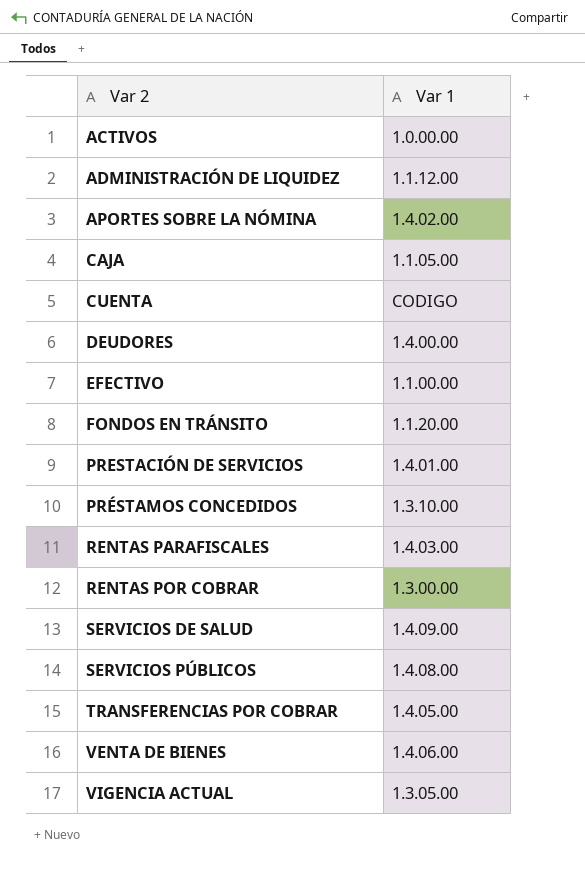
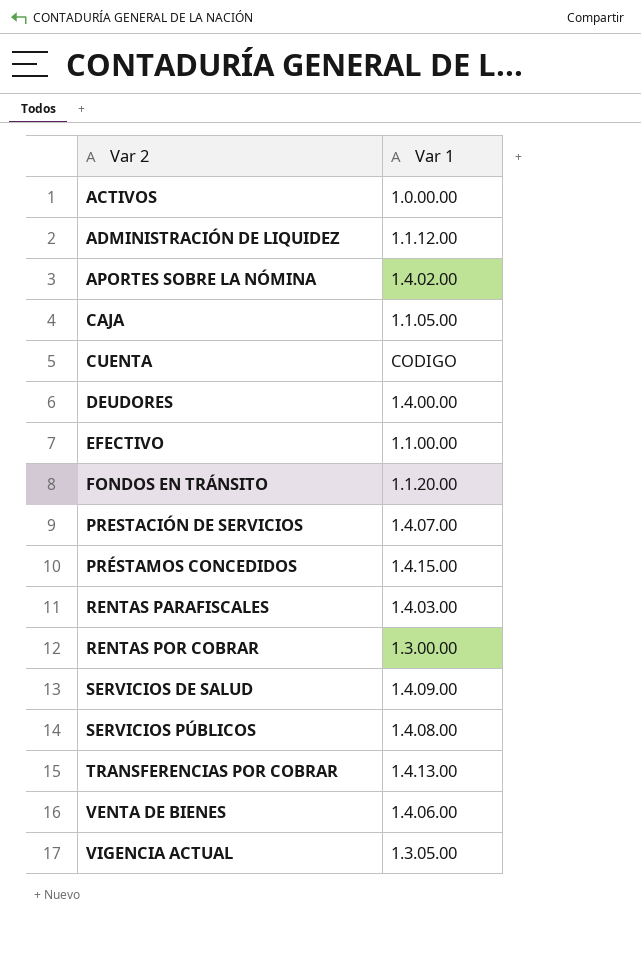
PRESTACIÓN DE SERVICIOS | Var 1: 1.4.01.00 -> 1.4.07.00
PRÉSTAMOS CONCEDIDOS | Var 1: 1.3.10.00 -> 1.4.15.00
TRANSFERENCIAS POR COBRAR | Var 1: 1.4.05.00 -> 1.4.13.00

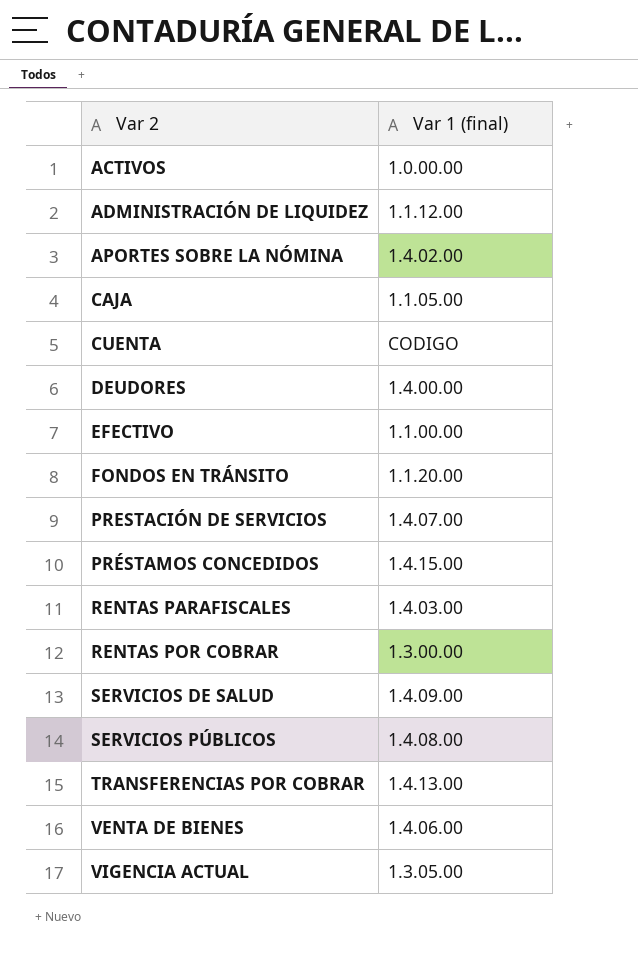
column name: Var 1 -> Var 1 (final)

